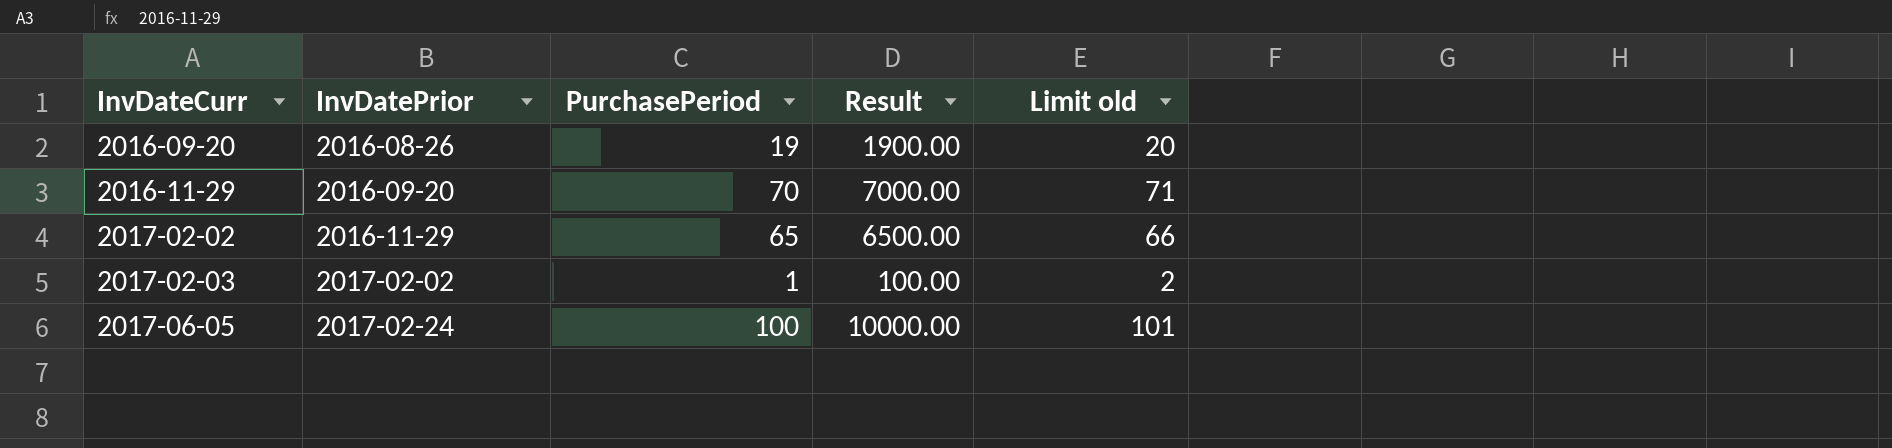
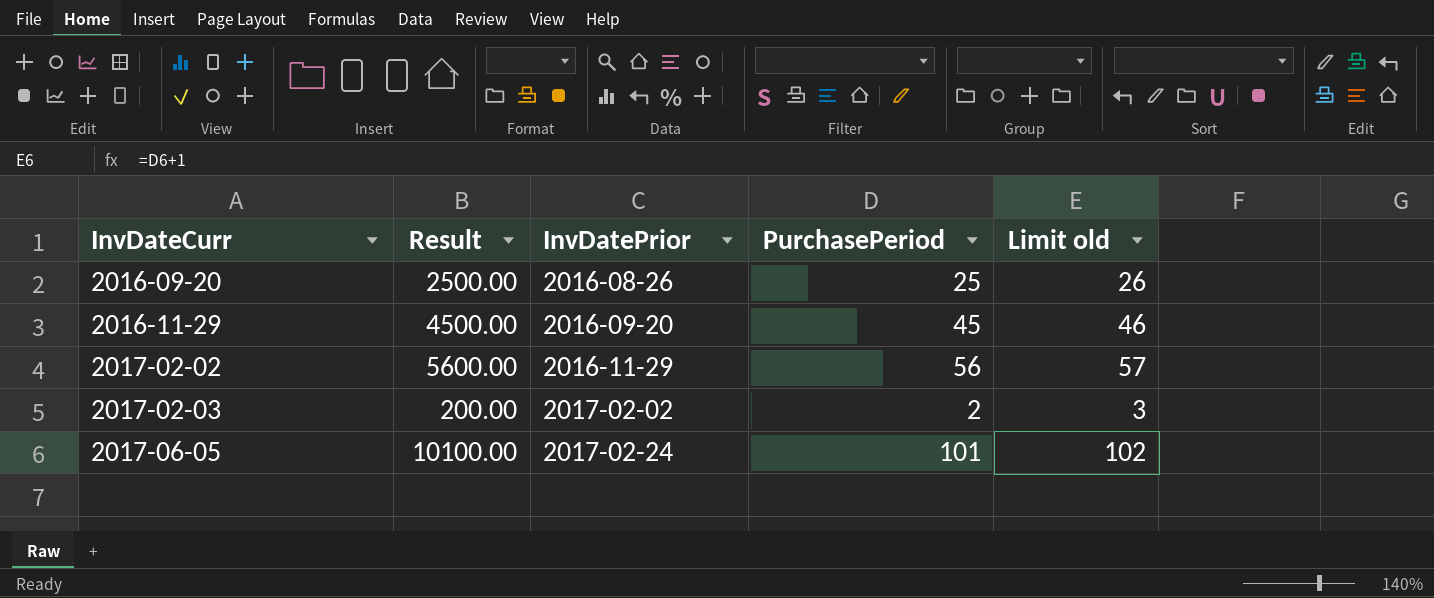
column Result | position: 4 -> 2
2016-09-20 | Result: 1900.00 -> 2500.00
2016-09-20 | PurchasePeriod: 19 -> 25
2016-09-20 | Limit old: 20 -> 26
2016-11-29 | Result: 7000.00 -> 4500.00
2016-11-29 | PurchasePeriod: 70 -> 45
2016-11-29 | Limit old: 71 -> 46
2017-02-02 | Result: 6500.00 -> 5600.00
2017-02-02 | PurchasePeriod: 65 -> 56
2017-02-02 | Limit old: 66 -> 57
2017-02-03 | Result: 100.00 -> 200.00
2017-02-03 | PurchasePeriod: 1 -> 2
2017-02-03 | Limit old: 2 -> 3
2017-06-05 | Result: 10000.00 -> 10100.00
2017-06-05 | PurchasePeriod: 100 -> 101
2017-06-05 | Limit old: 101 -> 102

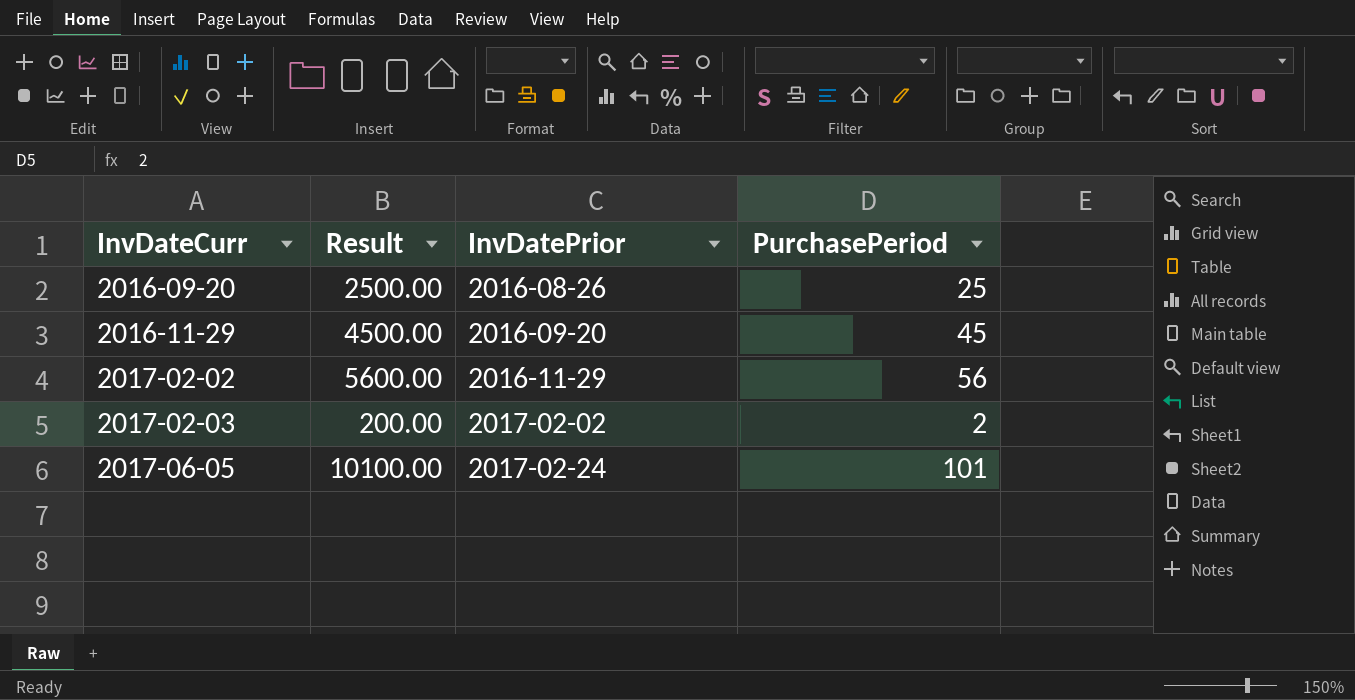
column Limit old | formula: [PurchasePeriod] + 1 -> none

